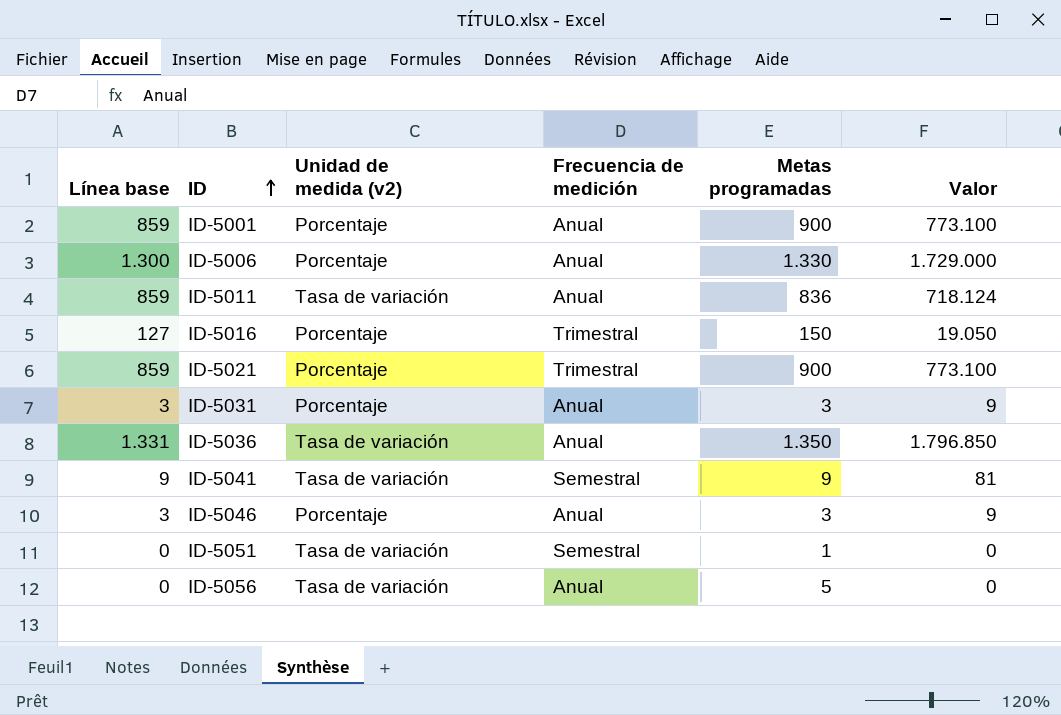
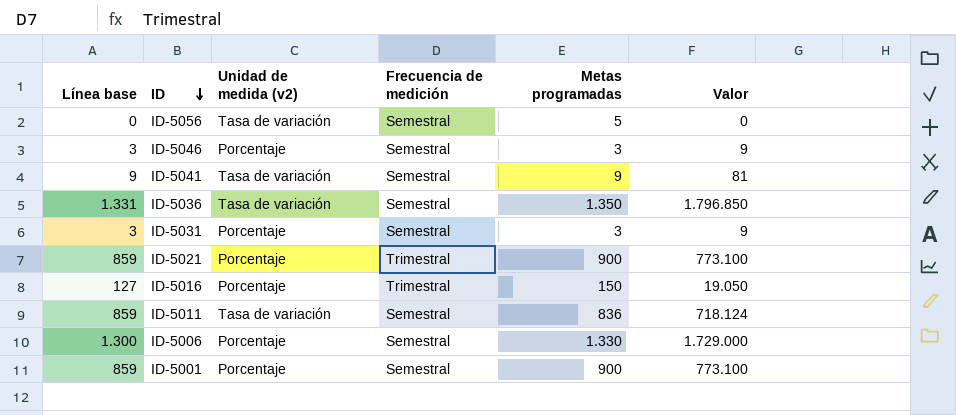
row order: ID ascending -> ID descending
row ID-5051: 0 | Tasa de variación | Semestral | 1 | 0 -> none
ID-5056 | Frecuencia de medición: Anual -> Semestral
ID-5046 | Frecuencia de medición: Anual -> Semestral
ID-5036 | Frecuencia de medición: Anual -> Semestral
ID-5031 | Frecuencia de medición: Anual -> Semestral
ID-5011 | Frecuencia de medición: Anual -> Semestral
ID-5006 | Frecuencia de medición: Anual -> Semestral
ID-5001 | Frecuencia de medición: Anual -> Semestral

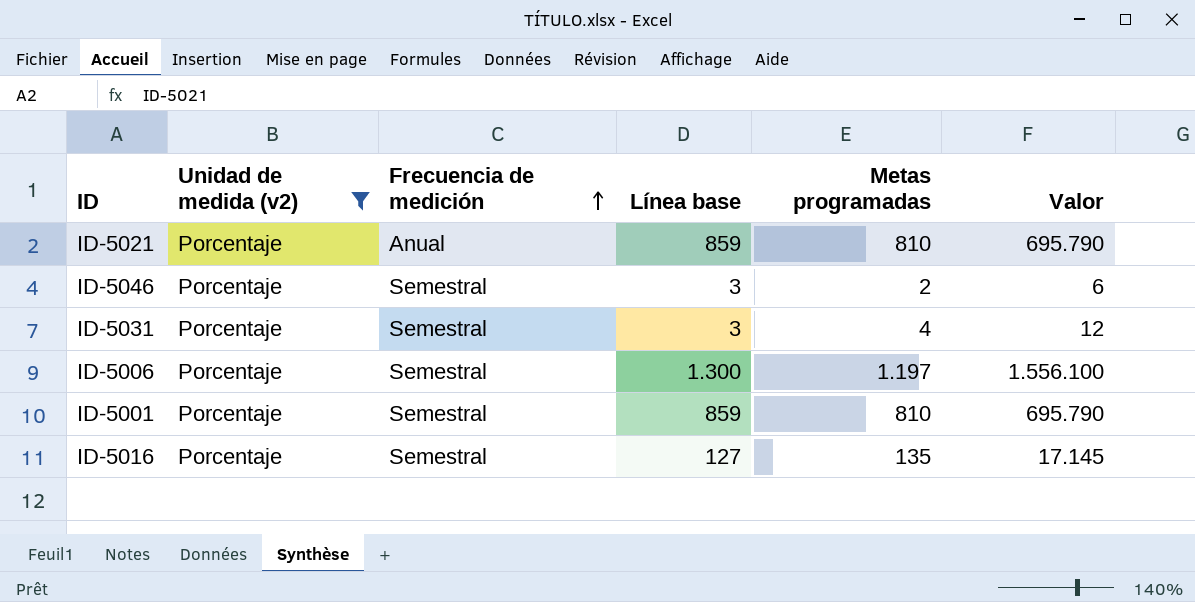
filter: none -> Unidad de medida (v2) = Porcentaje
row order: ID descending -> Frecuencia de medición ascending
column Línea base | position: 1 -> 4
ID-5021 | Frecuencia de medición: Trimestral -> Anual
ID-5021 | Metas programadas: 900 -> 810
ID-5021 | Valor: 773.100 -> 695.790
ID-5046 | Metas programadas: 3 -> 2
ID-5046 | Valor: 9 -> 6
ID-5031 | Metas programadas: 3 -> 4
ID-5031 | Valor: 9 -> 12
ID-5006 | Metas programadas: 1.330 -> 1.197
ID-5006 | Valor: 1.729.000 -> 1.556.100
ID-5001 | Metas programadas: 900 -> 810
ID-5001 | Valor: 773.100 -> 695.790
ID-5016 | Frecuencia de medición: Trimestral -> Semestral
ID-5016 | Metas programadas: 150 -> 135
ID-5016 | Valor: 19.050 -> 17.145

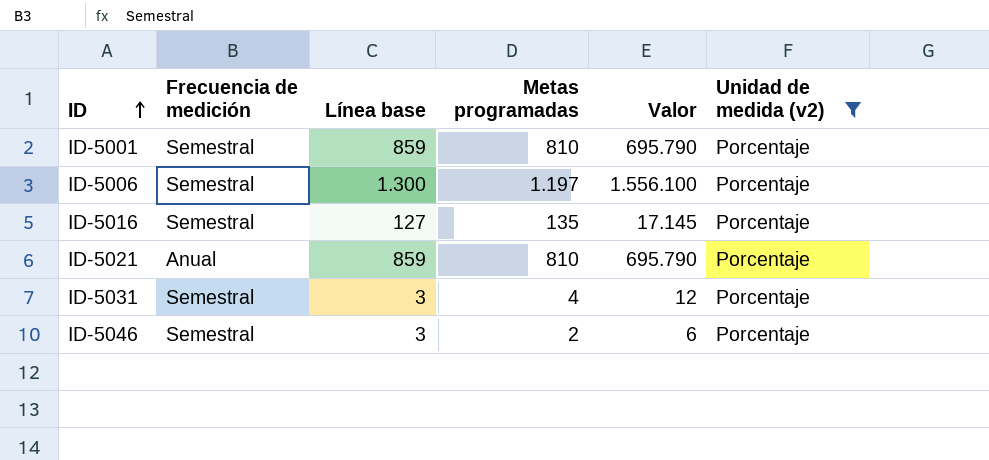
row order: Frecuencia de medición ascending -> ID ascending
column Unidad de medida (v2) | position: 2 -> 6

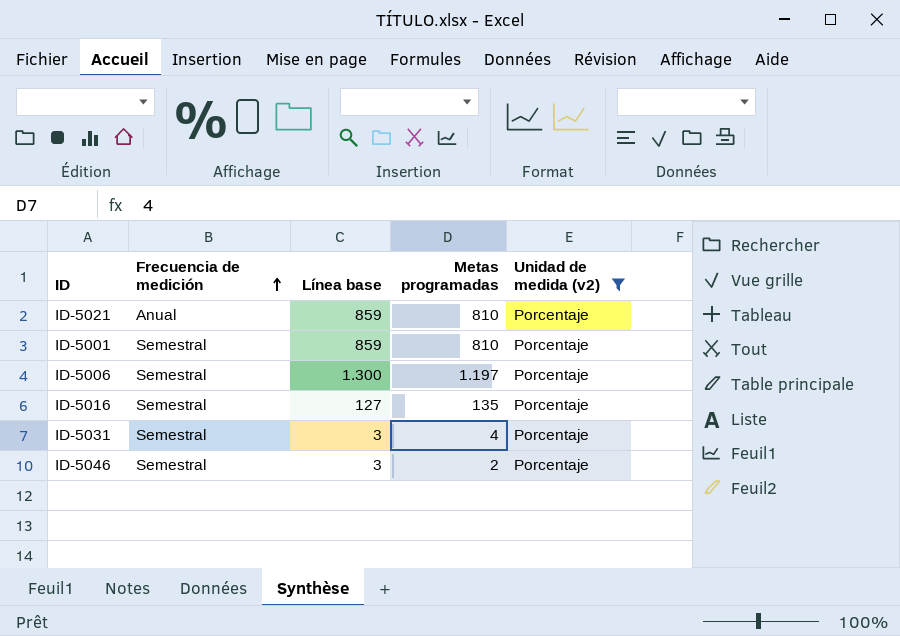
row order: ID ascending -> Frecuencia de medición ascending
column Valor | formula: [Línea base] * [Metas programadas] -> none

